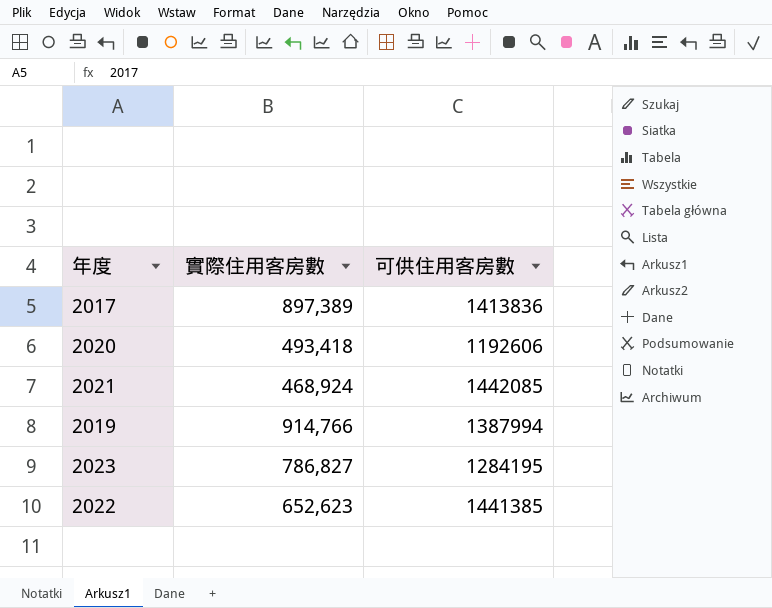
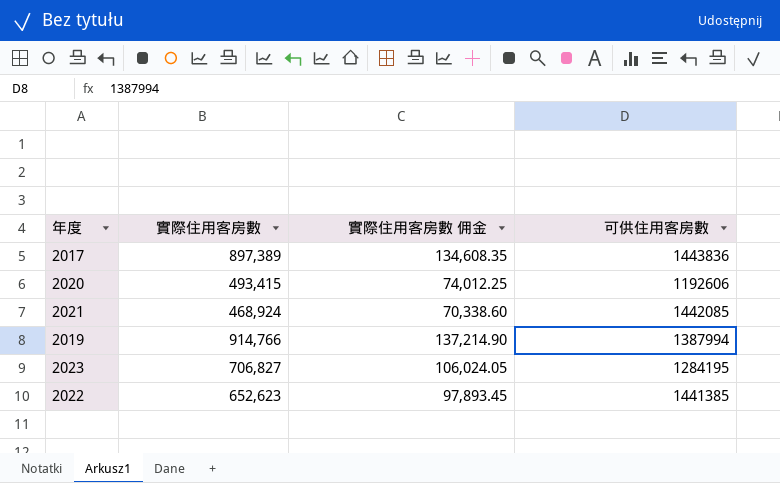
column 實際住用客房數 佣金 | formula: none -> [實際住用客房數] * 0.15
2017 | 可供住用客房數: 1413836 -> 1443836
2020 | 實際住用客房數: 493,418 -> 493,415
2023 | 實際住用客房數: 786,827 -> 706,827

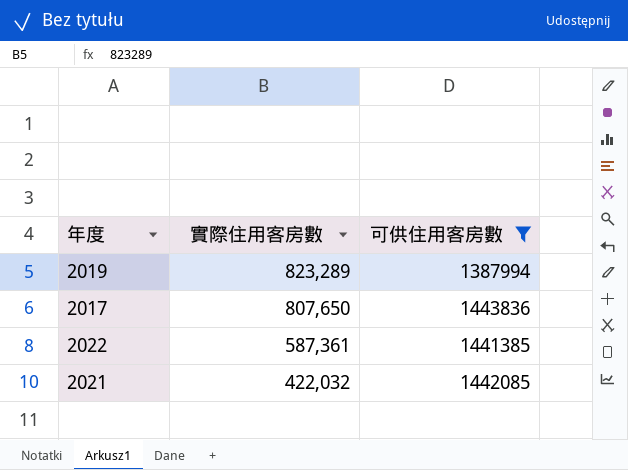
filter: none -> 可供住用客房數 >= 1387994
row order: none -> 實際住用客房數 descending
column 實際住用客房數 佣金 | formula: [實際住用客房數] * 0.15 -> none
2019 | 實際住用客房數: 914,766 -> 823,289
2017 | 實際住用客房數: 897,389 -> 807,650
2022 | 實際住用客房數: 652,623 -> 587,361
2021 | 實際住用客房數: 468,924 -> 422,032

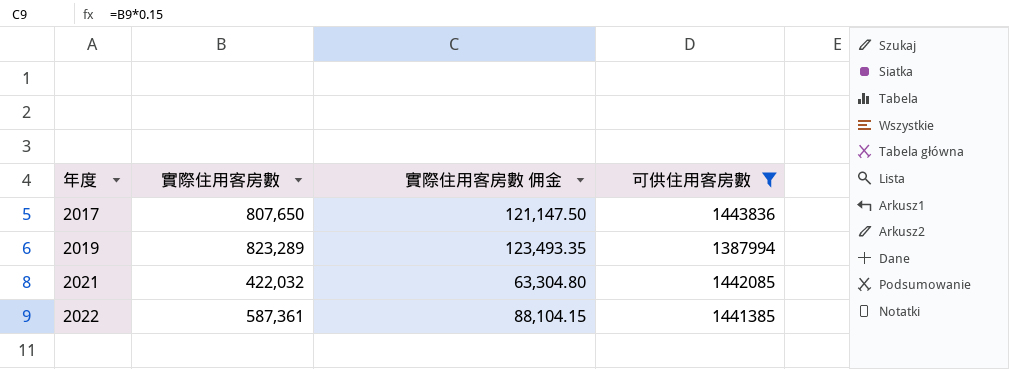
row order: 實際住用客房數 descending -> 年度 ascending
column 實際住用客房數 佣金 | formula: none -> [實際住用客房數] * 0.15

